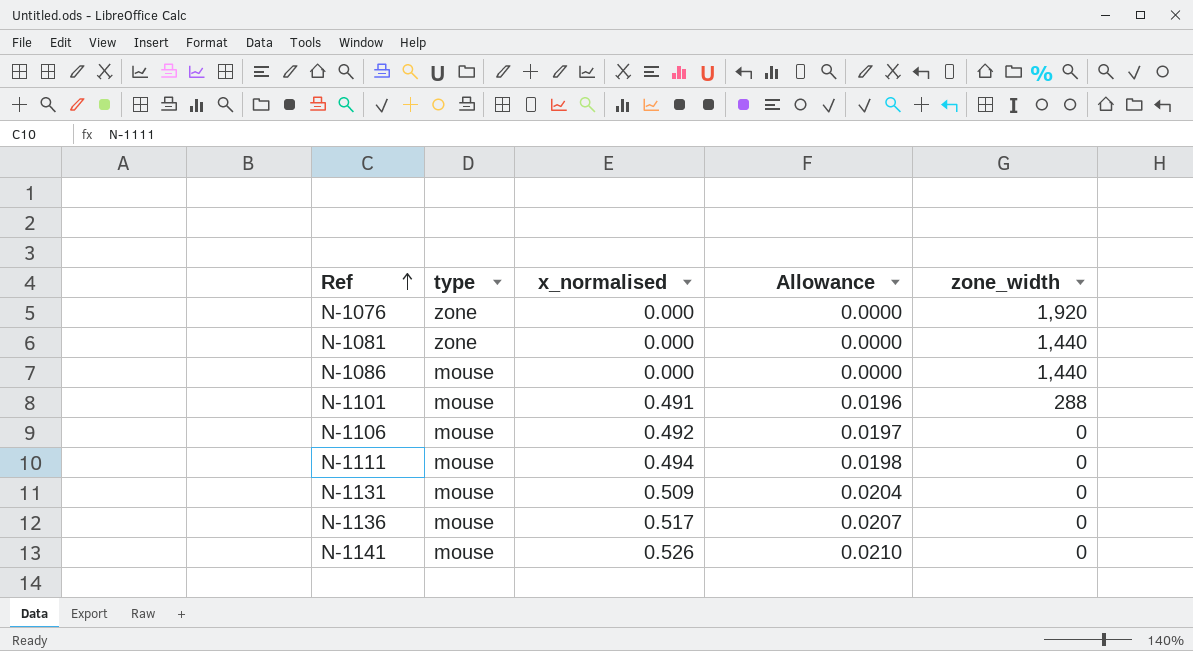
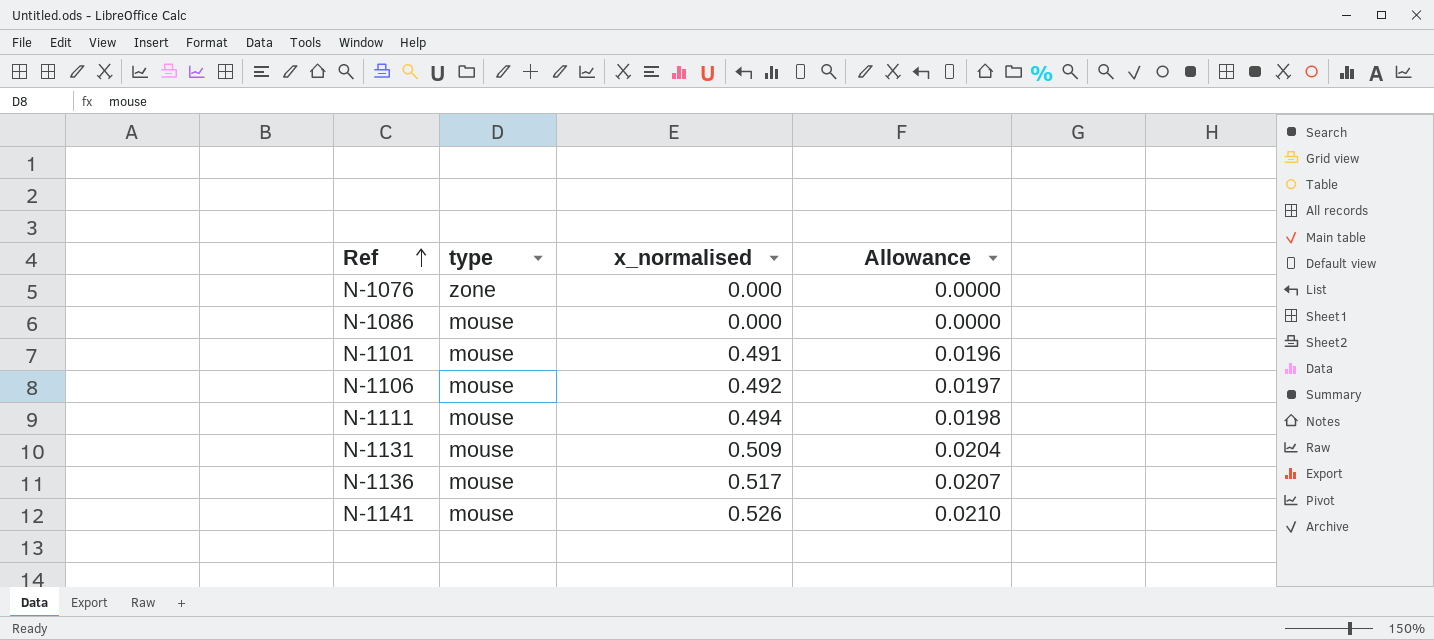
column zone_width | position: 5 -> none
row N-1081: zone | 0.000 | 0.0000 | 1,440 -> none

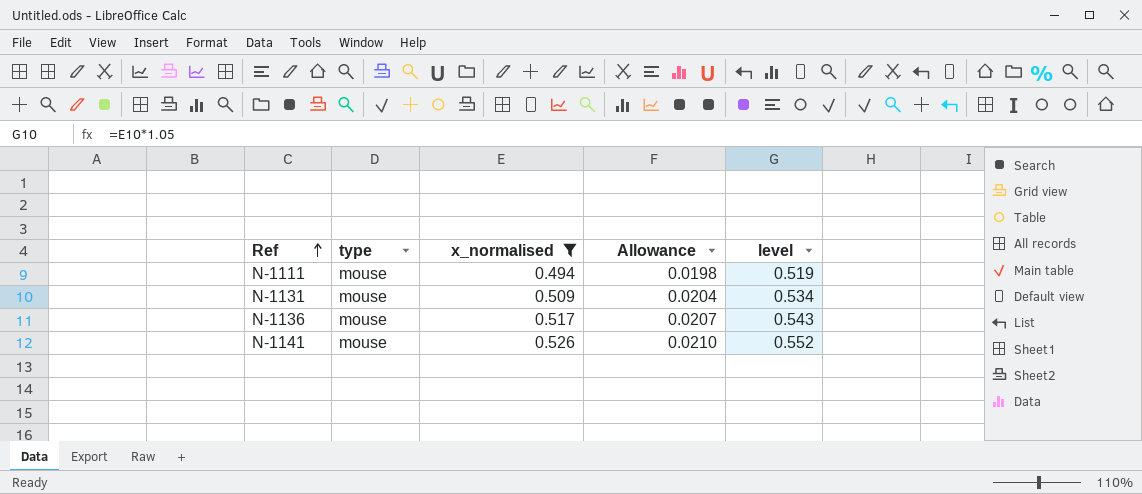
filter: none -> x_normalised >= 0.494
column level | formula: none -> [x_normalised] * 1.05

